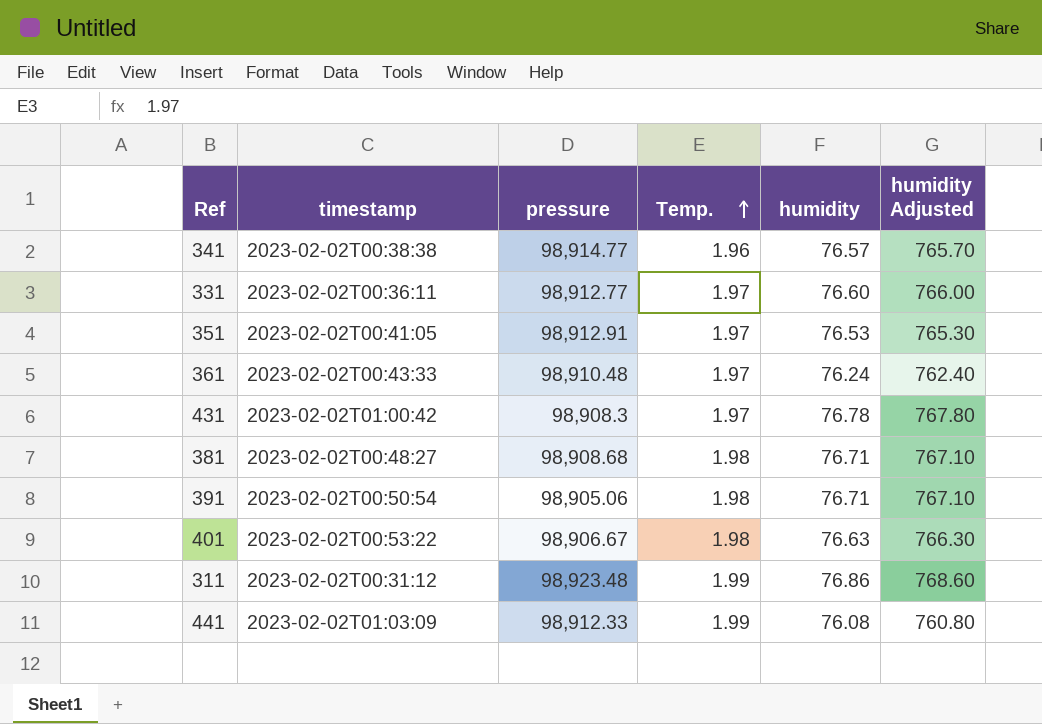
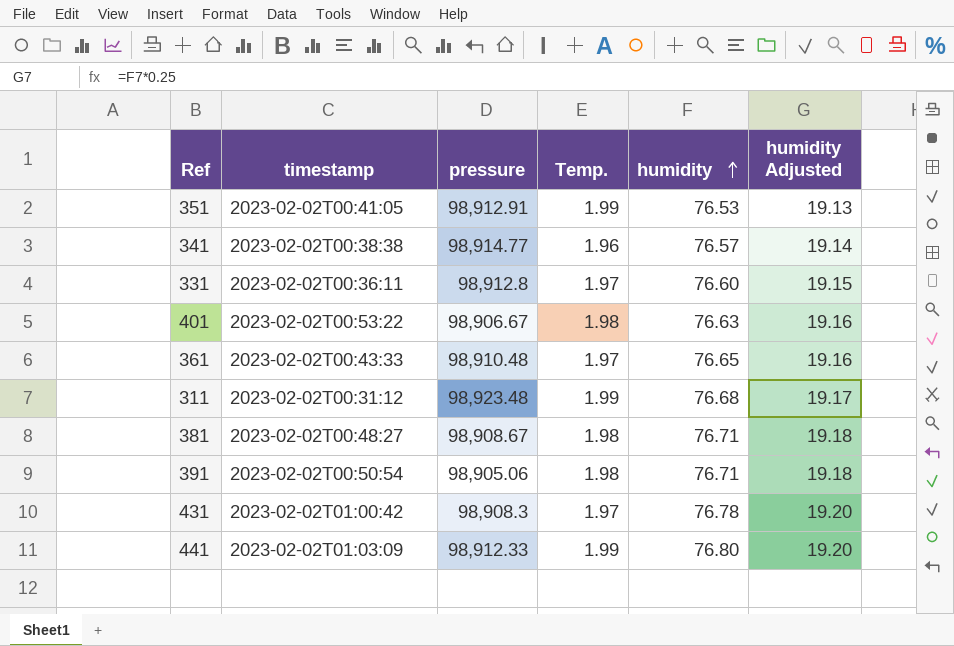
row order: Temp. ascending -> humidity ascending
column humidity Adjusted | formula: [humidity] * 10 -> [humidity] * 0.25
351 | Temp.: 1.97 -> 1.99
331 | pressure: 98,912.77 -> 98,912.8
361 | humidity: 76.24 -> 76.65
311 | humidity: 76.86 -> 76.68
381 | pressure: 98,908.68 -> 98,908.67
441 | humidity: 76.08 -> 76.80

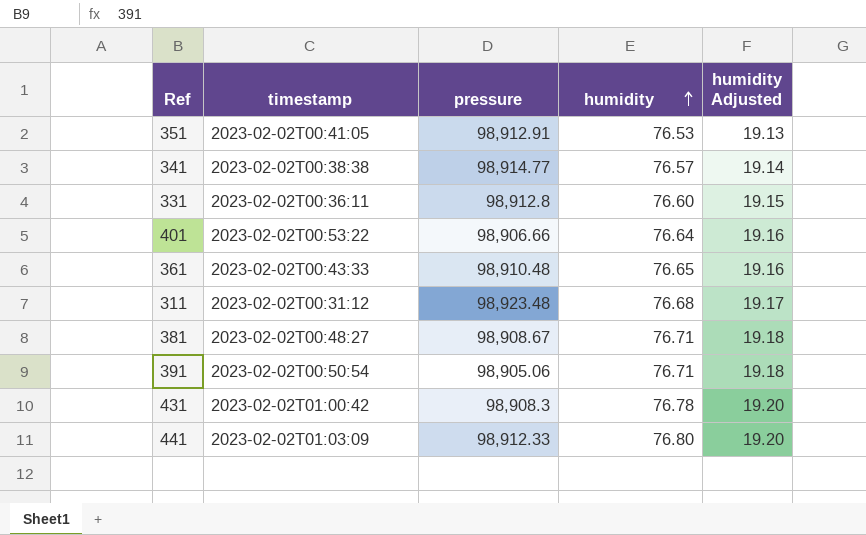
column Temp. | position: 4 -> none
401 | pressure: 98,906.67 -> 98,906.66
401 | humidity: 76.63 -> 76.64

